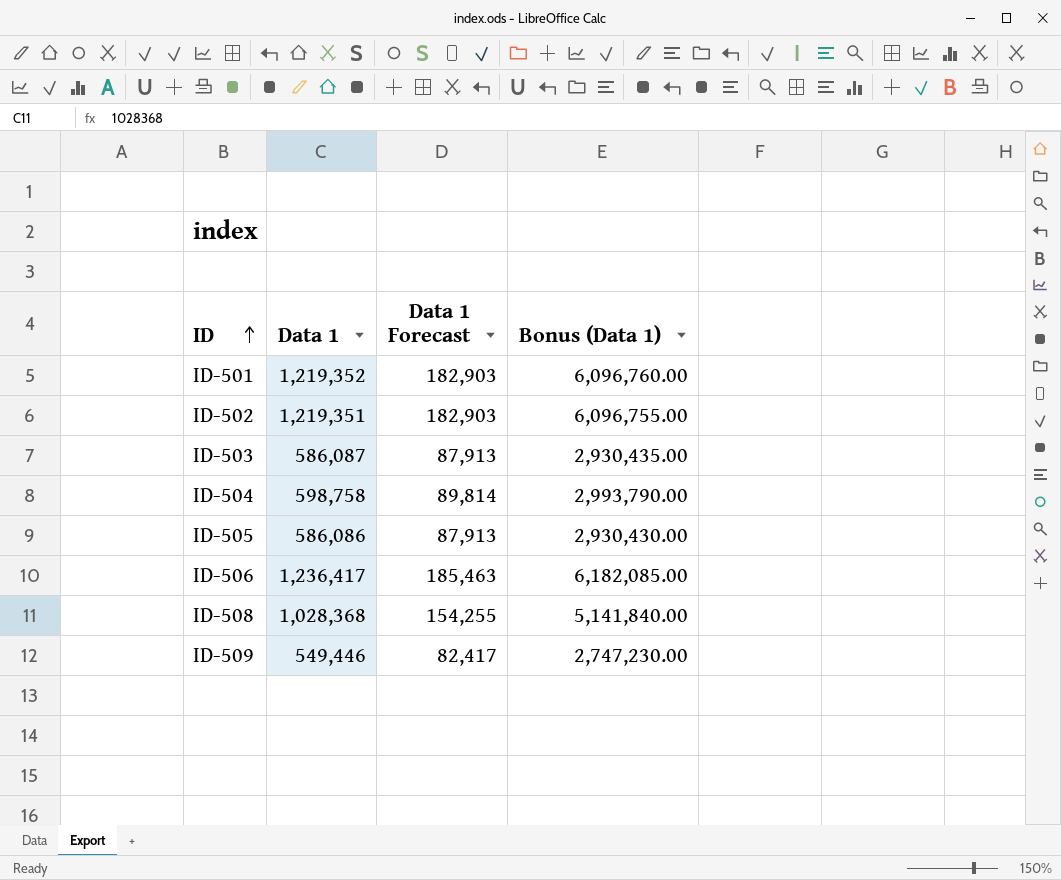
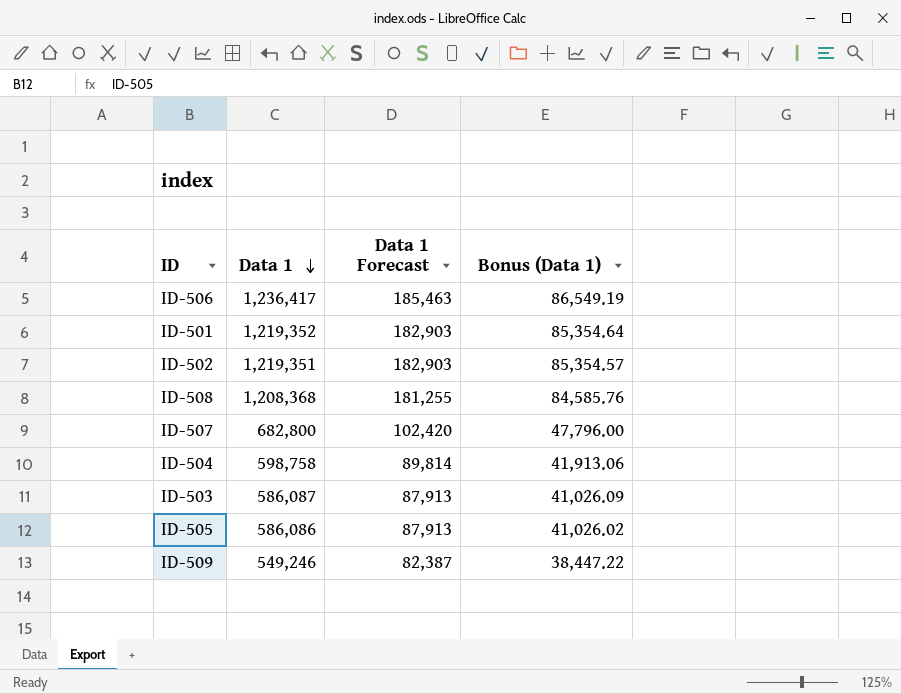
row order: ID ascending -> Data 1 descending
column Bonus (Data 1) | formula: [Data 1] * 5 -> [Data 1] * 0.07
ID-508 | Data 1: 1,028,368 -> 1,208,368
ID-508 | Data 1 Forecast: 154,255 -> 181,255
row ID-507: none -> 682,800 | 102,420 | 47,796.00
ID-509 | Data 1: 549,446 -> 549,246
ID-509 | Data 1 Forecast: 82,417 -> 82,387

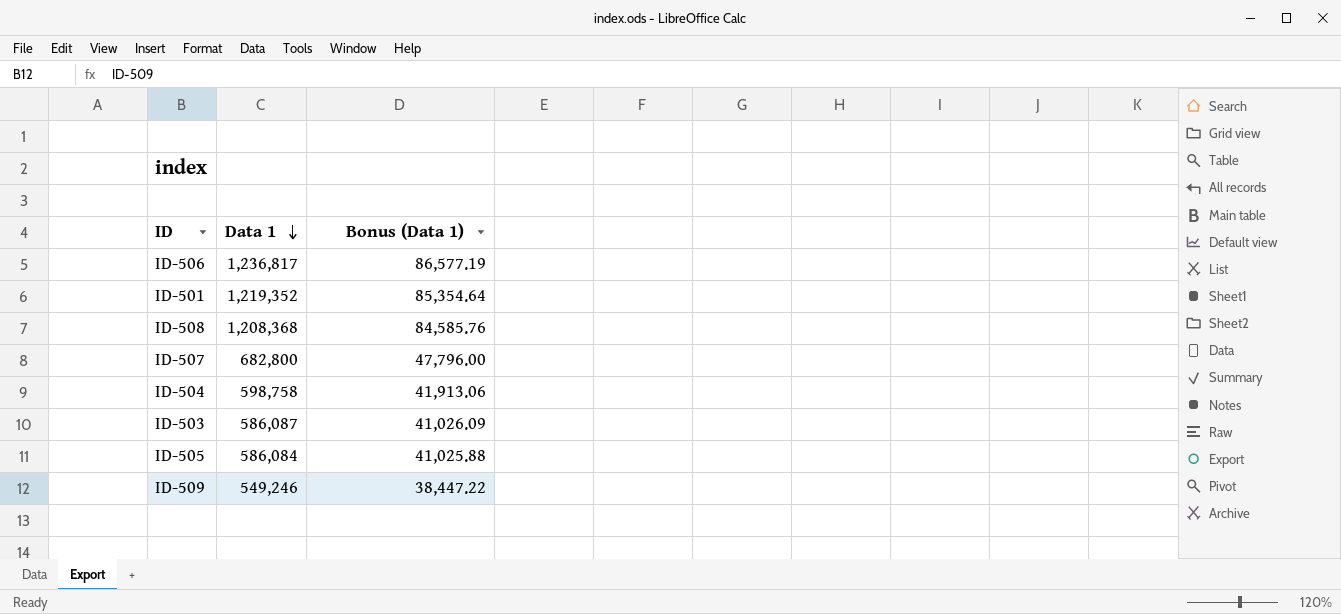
column Data 1 Forecast | formula: [Data 1] * 0.15 -> none
row ID-502: 1,219,351 | 182,903 | 85,354.57 -> none
ID-506 | Data 1: 1,236,417 -> 1,236,817
ID-506 | Bonus (Data 1): 86,549.19 -> 86,577.19
ID-505 | Data 1: 586,086 -> 586,084
ID-505 | Bonus (Data 1): 41,026.02 -> 41,025.88

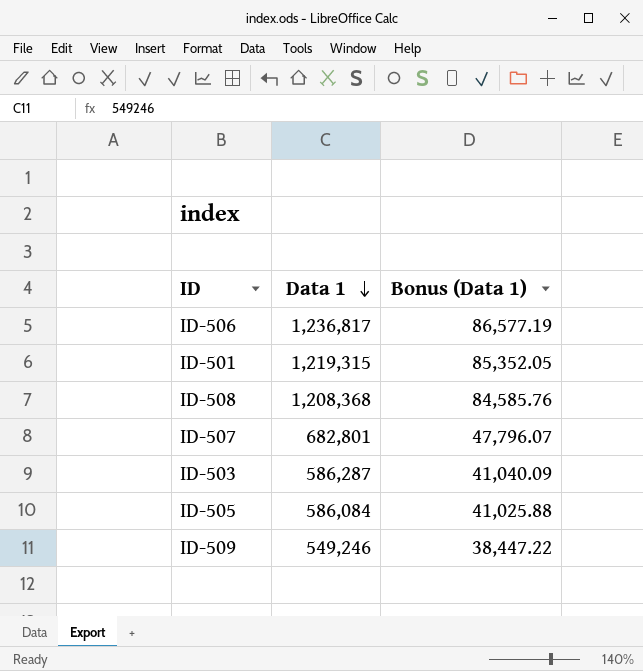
row ID-504: 598,758 | 41,913.06 -> none
ID-501 | Data 1: 1,219,352 -> 1,219,315
ID-501 | Bonus (Data 1): 85,354.64 -> 85,352.05
ID-507 | Data 1: 682,800 -> 682,801
ID-507 | Bonus (Data 1): 47,796.00 -> 47,796.07
ID-503 | Data 1: 586,087 -> 586,287
ID-503 | Bonus (Data 1): 41,026.09 -> 41,040.09

